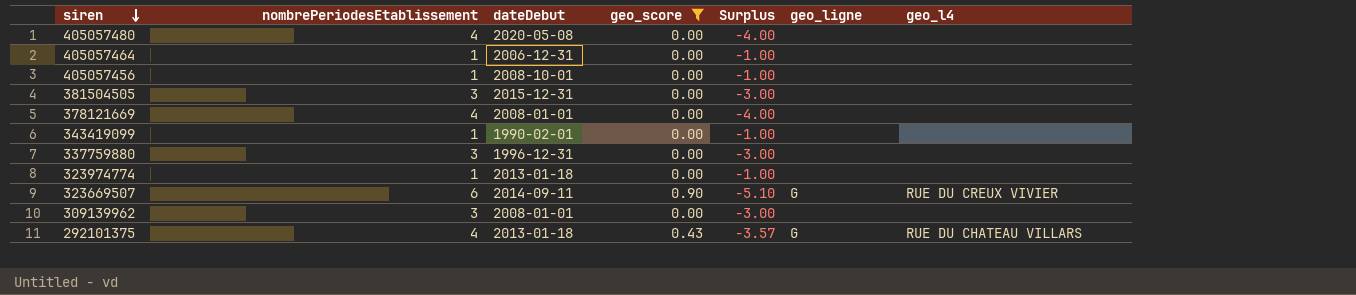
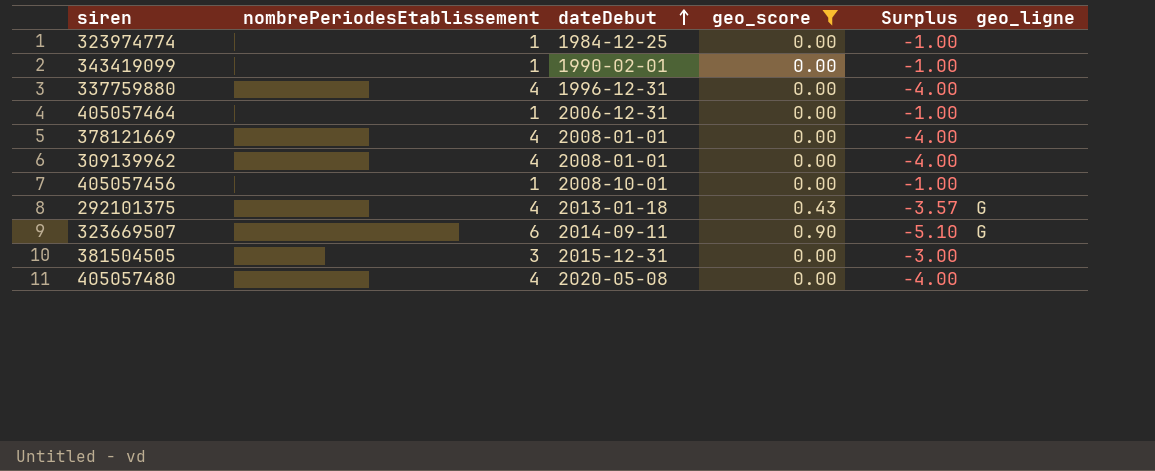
row order: siren descending -> dateDebut ascending
column geo_l4 | position: 7 -> none
323974774 | dateDebut: 2013-01-18 -> 1984-12-25
337759880 | nombrePeriodesEtablissement: 3 -> 4
337759880 | Surplus: -3.00 -> -4.00
309139962 | nombrePeriodesEtablissement: 3 -> 4
309139962 | Surplus: -3.00 -> -4.00

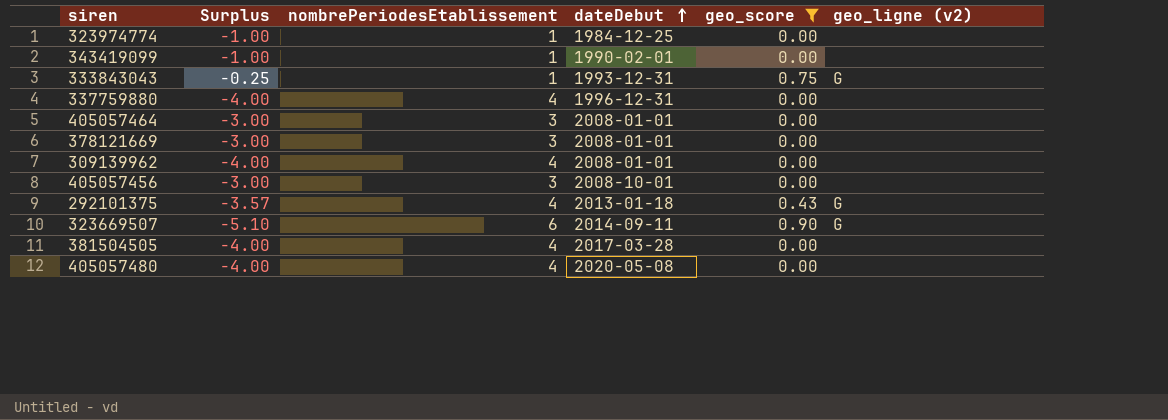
column Surplus | position: 5 -> 2
column name: geo_ligne -> geo_ligne (v2)
row 333843043: none -> -0.25 | 1 | 1993-12-31 | 0.75 | G
405057464 | Surplus: -1.00 -> -3.00
405057464 | nombrePeriodesEtablissement: 1 -> 3
405057464 | dateDebut: 2006-12-31 -> 2008-01-01
378121669 | Surplus: -4.00 -> -3.00
378121669 | nombrePeriodesEtablissement: 4 -> 3
405057456 | Surplus: -1.00 -> -3.00
405057456 | nombrePeriodesEtablissement: 1 -> 3
381504505 | Surplus: -3.00 -> -4.00
381504505 | nombrePeriodesEtablissement: 3 -> 4
381504505 | dateDebut: 2015-12-31 -> 2017-03-28

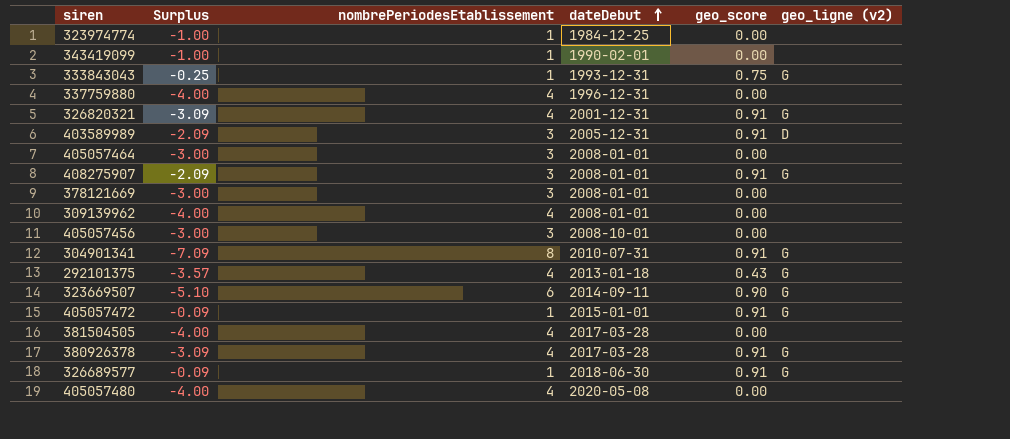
filter: geo_score != 0.91 -> none

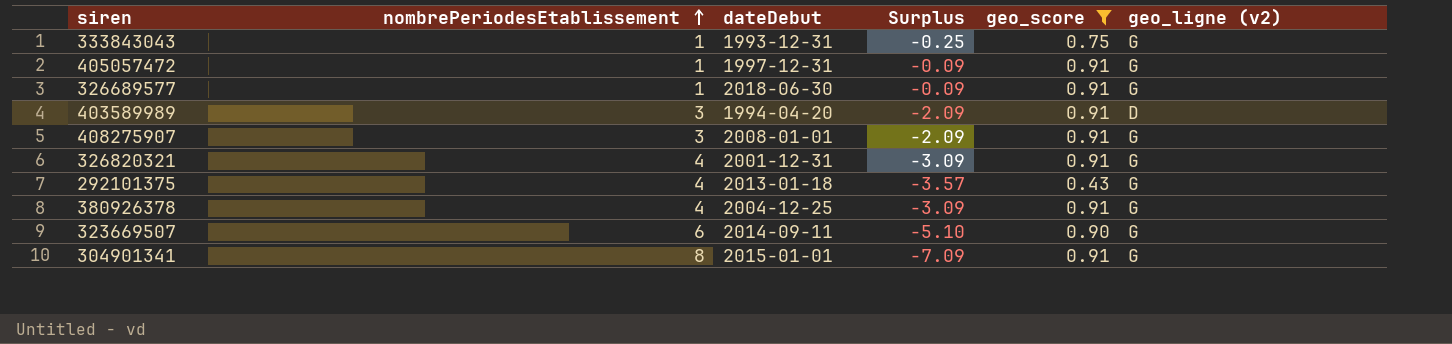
filter: none -> geo_score != 0.00
row order: dateDebut ascending -> nombrePeriodesEtablissement ascending
column Surplus | position: 2 -> 4
405057472 | dateDebut: 2015-01-01 -> 1997-12-31
403589989 | dateDebut: 2005-12-31 -> 1994-04-20
380926378 | dateDebut: 2017-03-28 -> 2004-12-25
304901341 | dateDebut: 2010-07-31 -> 2015-01-01

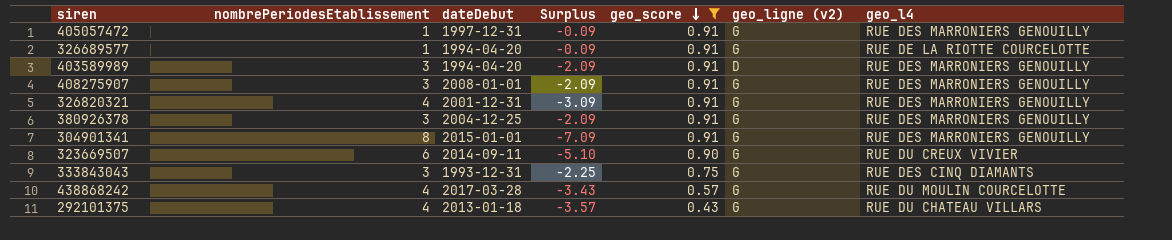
row order: nombrePeriodesEtablissement ascending -> geo_score descending
column geo_l4 | position: none -> 7
326689577 | dateDebut: 2018-06-30 -> 1994-04-20
380926378 | nombrePeriodesEtablissement: 4 -> 3
380926378 | Surplus: -3.09 -> -2.09
333843043 | nombrePeriodesEtablissement: 1 -> 3
333843043 | Surplus: -0.25 -> -2.25
row 438868242: none -> 4 | 2017-03-28 | -3.43 | 0.57 | G | RUE DU MOULIN COURCELOTTE

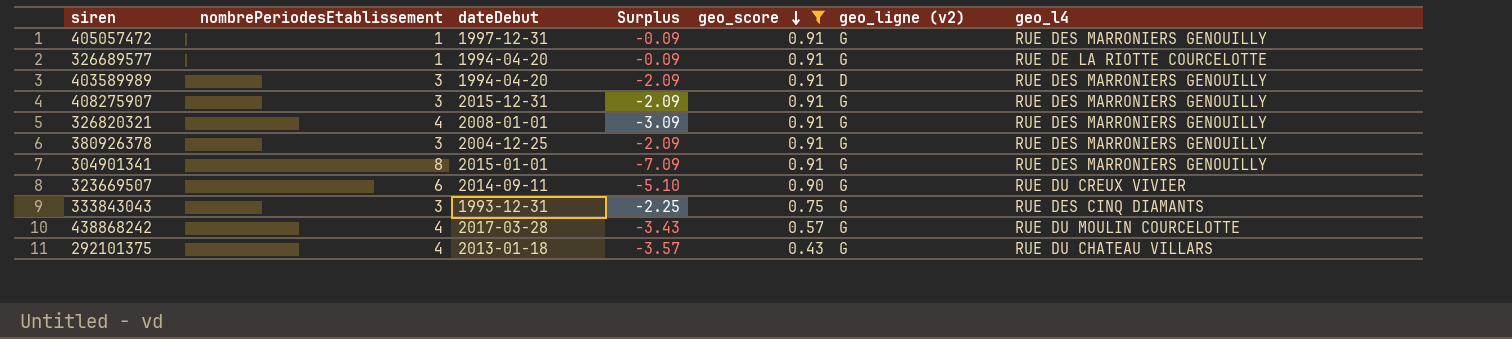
408275907 | dateDebut: 2008-01-01 -> 2015-12-31
326820321 | dateDebut: 2001-12-31 -> 2008-01-01

